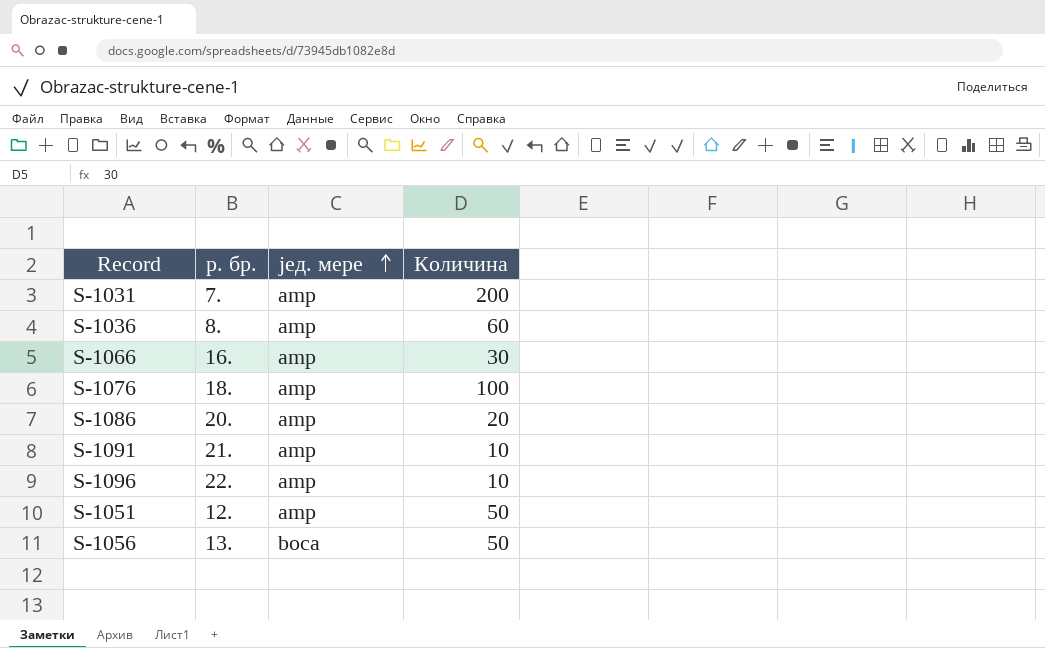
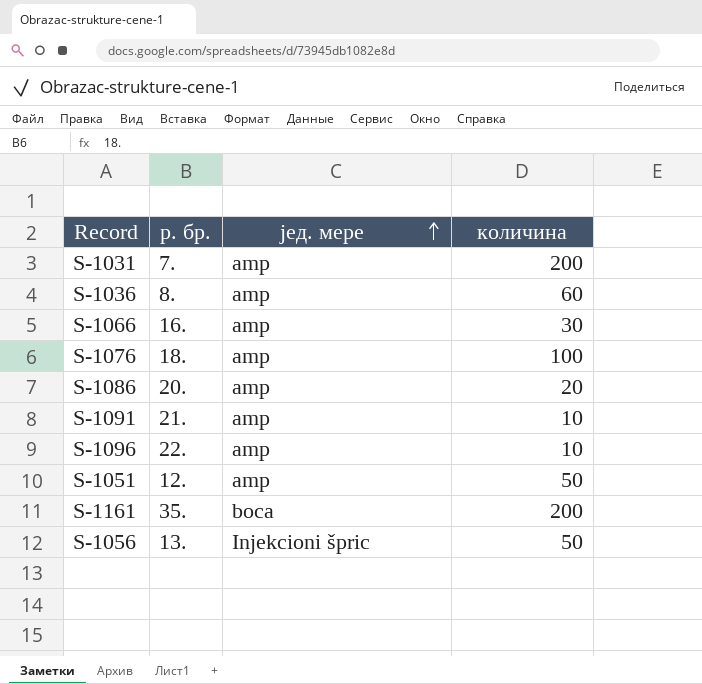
column name: Количина -> количина
row S-1161: none -> 35. | boca | 200
S-1056 | јед. мере: boca -> Injekcioni špric

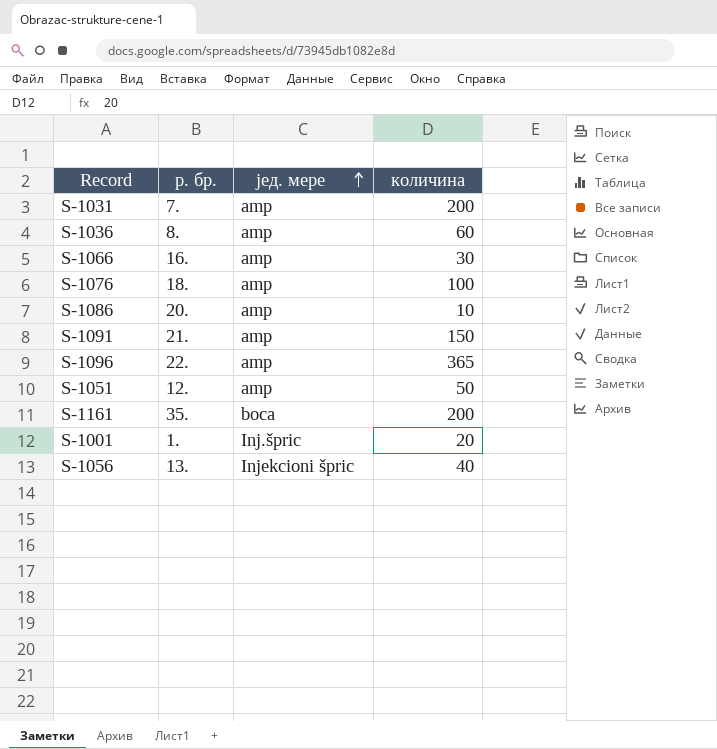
S-1086 | количина: 20 -> 10
S-1091 | количина: 10 -> 150
S-1096 | количина: 10 -> 365
row S-1001: none -> 1. | Inj.špric | 20
S-1056 | количина: 50 -> 40

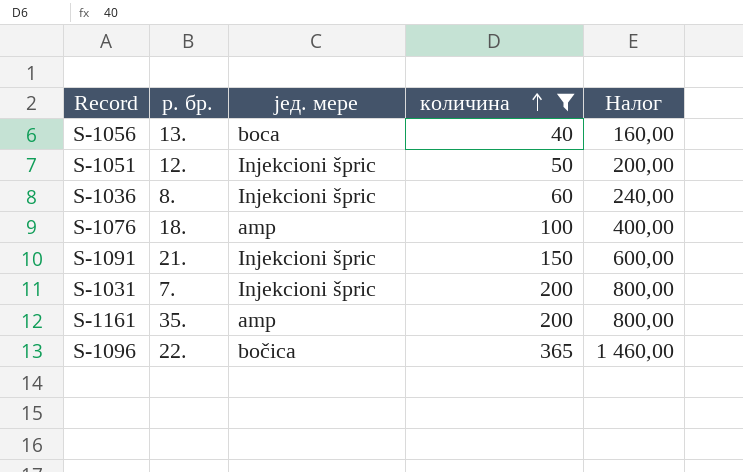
filter: none -> количина >= 40
row order: јед. мере ascending -> количина ascending
column Налог | formula: none -> [количина] * 4
S-1056 | јед. мере: Injekcioni špric -> boca
S-1051 | јед. мере: amp -> Injekcioni špric
S-1036 | јед. мере: amp -> Injekcioni špric
S-1091 | јед. мере: amp -> Injekcioni špric
S-1031 | јед. мере: amp -> Injekcioni špric
S-1161 | јед. мере: boca -> amp
S-1096 | јед. мере: amp -> bočica

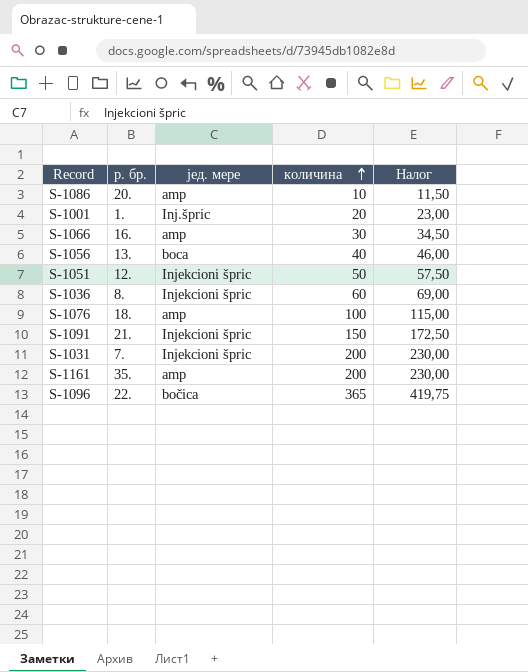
filter: количина >= 40 -> none
column Налог | formula: [количина] * 4 -> [количина] * 1,15

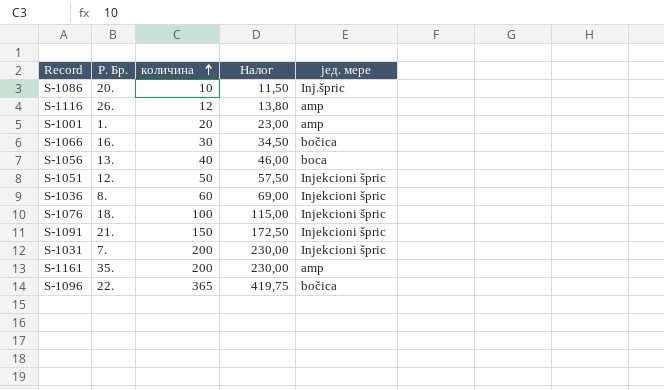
column name: р. бр. -> Р. Бр.
column јед. мере | position: 3 -> 5
S-1086 | јед. мере: amp -> Inj.špric
row S-1116: none -> 26. | 12 | 13,80 | amp
S-1001 | јед. мере: Inj.špric -> amp
S-1066 | јед. мере: amp -> bočica
S-1076 | јед. мере: amp -> Injekcioni špric

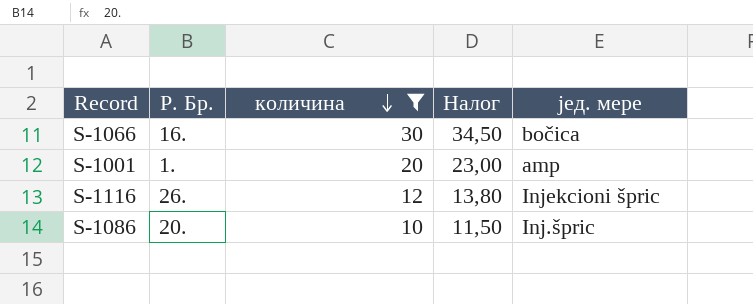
filter: none -> количина <= 30
row order: количина ascending -> количина descending
S-1116 | јед. мере: amp -> Injekcioni špric

